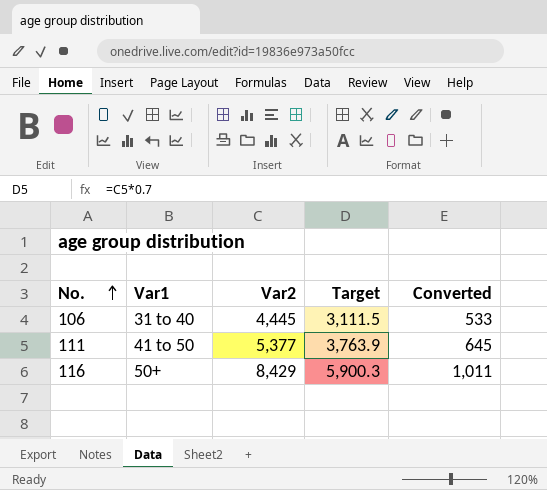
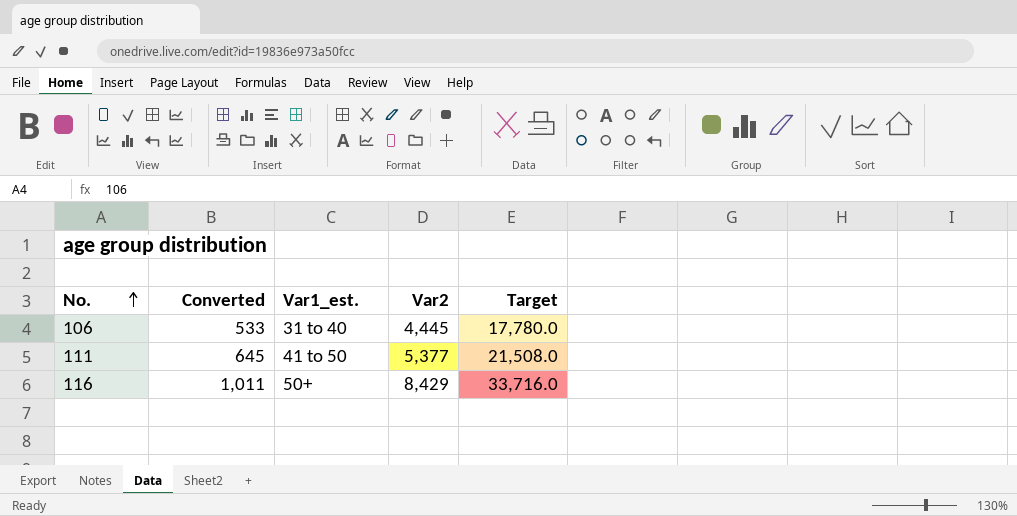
column Converted | position: 5 -> 2
column name: Var1 -> Var1_est.
column Target | formula: [Var2] * 0.7 -> [Var2] * 4

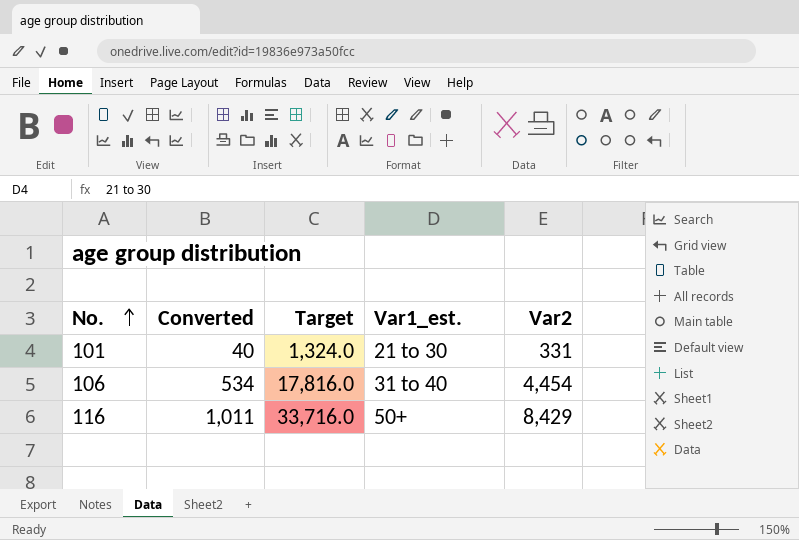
column Target | position: 5 -> 3
row 111: 645 | 41 to 50 | 5,377 | 21,508.0 -> none
row 101: none -> 40 | 1,324.0 | 21 to 30 | 331
106 | Converted: 533 -> 534
106 | Target: 17,780.0 -> 17,816.0
106 | Var2: 4,445 -> 4,454

